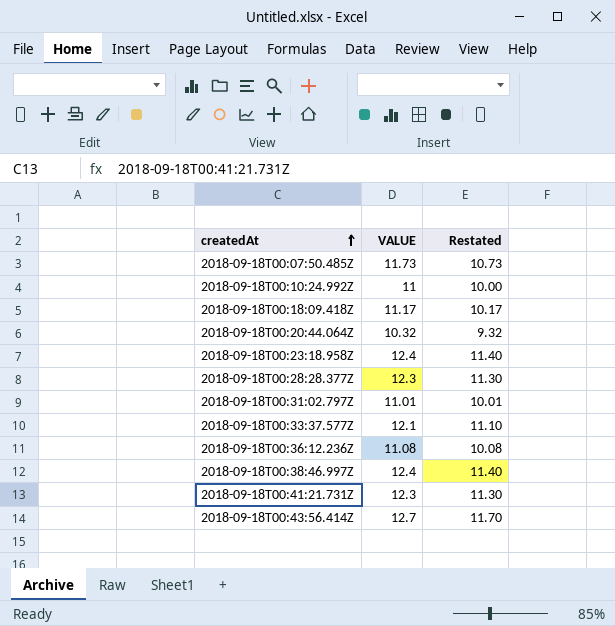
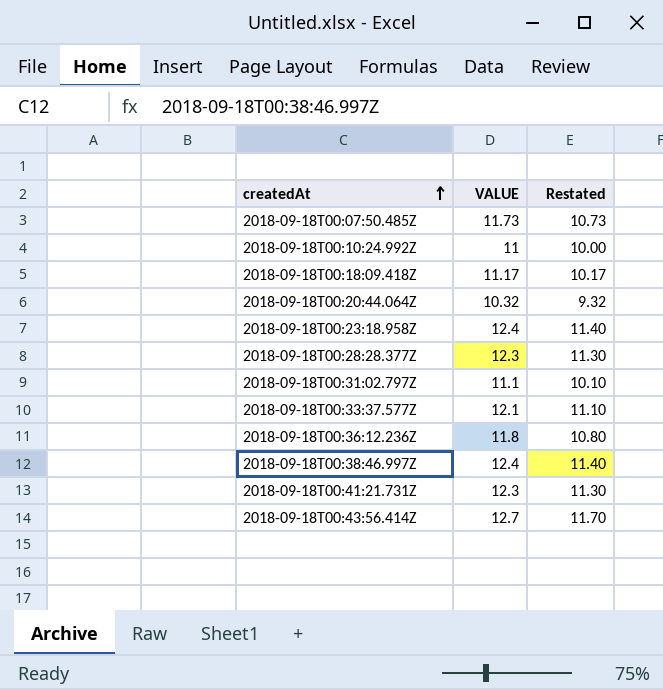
2018-09-18T00:31:02.797Z | VALUE: 11.01 -> 11.1
2018-09-18T00:31:02.797Z | Restated: 10.01 -> 10.10
2018-09-18T00:36:12.236Z | VALUE: 11.08 -> 11.8
2018-09-18T00:36:12.236Z | Restated: 10.08 -> 10.80

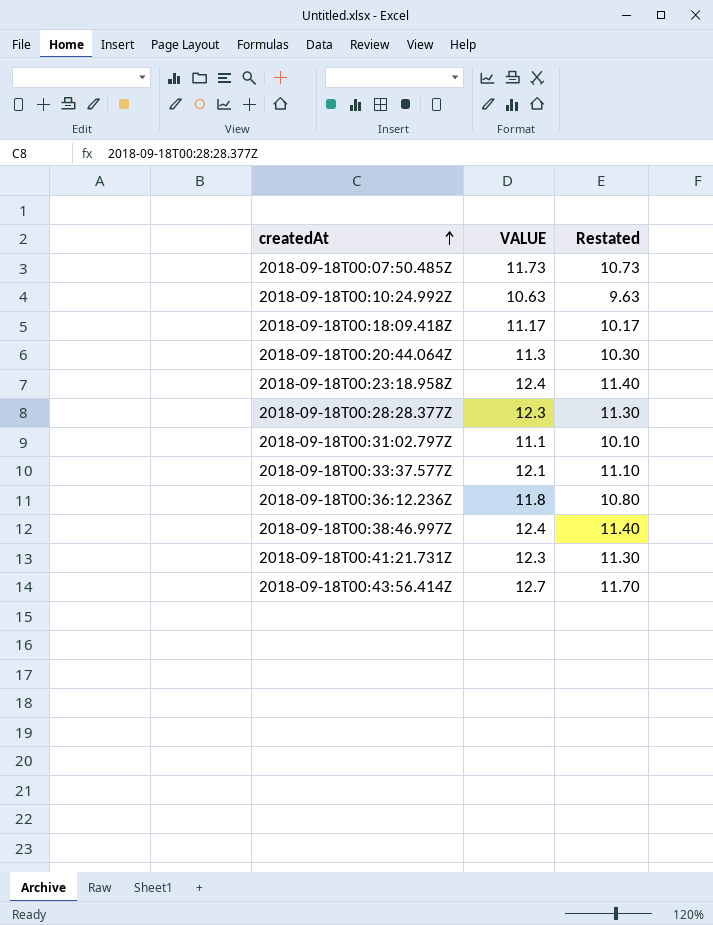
2018-09-18T00:10:24.992Z | VALUE: 11 -> 10.63
2018-09-18T00:10:24.992Z | Restated: 10.00 -> 9.63
2018-09-18T00:20:44.064Z | VALUE: 10.32 -> 11.3
2018-09-18T00:20:44.064Z | Restated: 9.32 -> 10.30

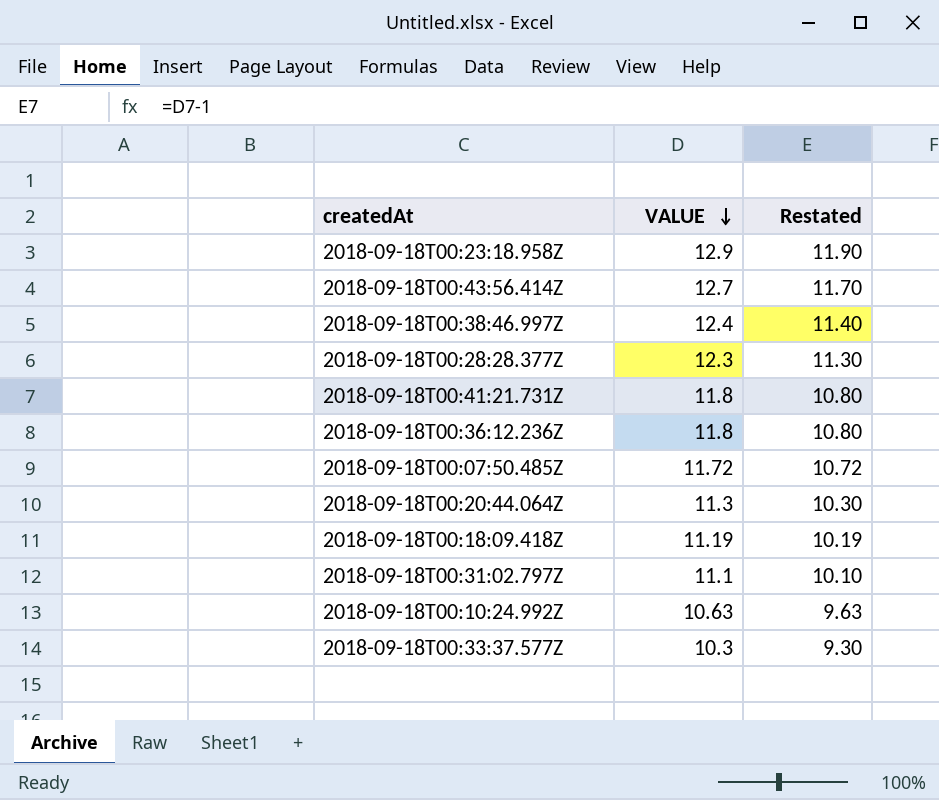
row order: createdAt ascending -> VALUE descending
2018-09-18T00:23:18.958Z | VALUE: 12.4 -> 12.9
2018-09-18T00:23:18.958Z | Restated: 11.40 -> 11.90
2018-09-18T00:41:21.731Z | VALUE: 12.3 -> 11.8
2018-09-18T00:41:21.731Z | Restated: 11.30 -> 10.80
2018-09-18T00:07:50.485Z | VALUE: 11.73 -> 11.72
2018-09-18T00:07:50.485Z | Restated: 10.73 -> 10.72
2018-09-18T00:18:09.418Z | VALUE: 11.17 -> 11.19
2018-09-18T00:18:09.418Z | Restated: 10.17 -> 10.19
2018-09-18T00:33:37.577Z | VALUE: 12.1 -> 10.3
2018-09-18T00:33:37.577Z | Restated: 11.10 -> 9.30

